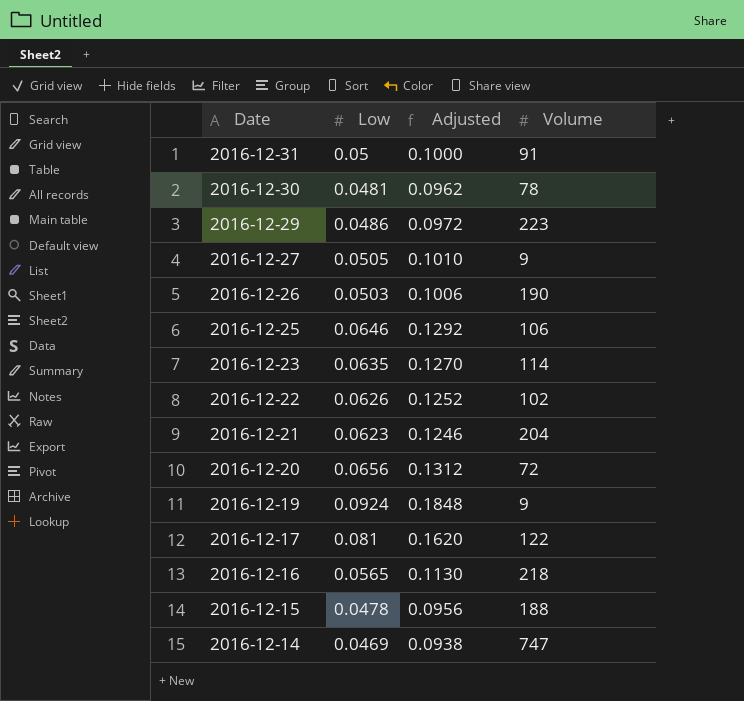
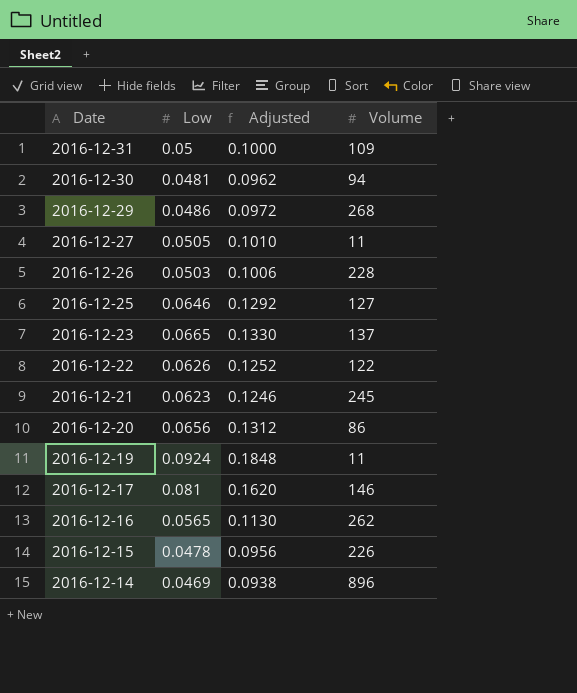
2016-12-31 | Volume: 91 -> 109
2016-12-30 | Volume: 78 -> 94
2016-12-29 | Volume: 223 -> 268
2016-12-27 | Volume: 9 -> 11
2016-12-26 | Volume: 190 -> 228
2016-12-25 | Volume: 106 -> 127
2016-12-23 | Low: 0.0635 -> 0.0665
2016-12-23 | Adjusted: 0.1270 -> 0.1330
2016-12-23 | Volume: 114 -> 137
2016-12-22 | Volume: 102 -> 122
2016-12-21 | Volume: 204 -> 245
2016-12-20 | Volume: 72 -> 86
2016-12-19 | Volume: 9 -> 11
2016-12-17 | Volume: 122 -> 146
2016-12-16 | Volume: 218 -> 262
2016-12-15 | Volume: 188 -> 226
2016-12-14 | Volume: 747 -> 896

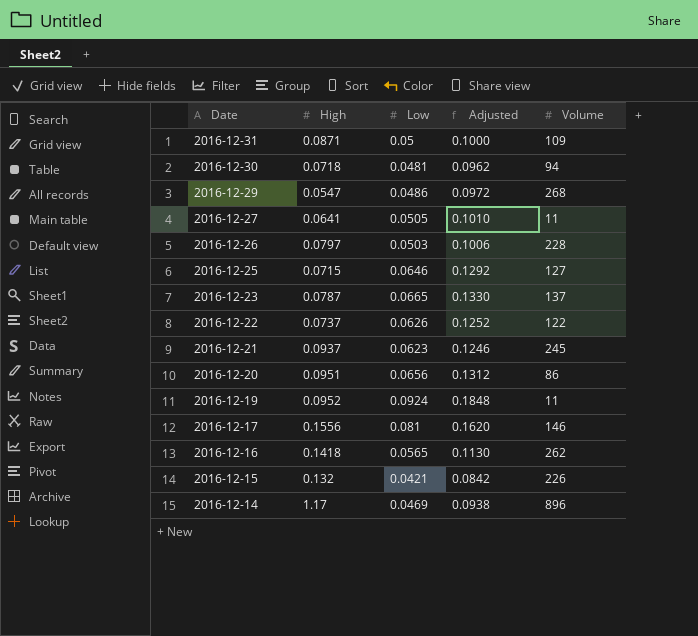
column High | position: none -> 2
2016-12-15 | Low: 0.0478 -> 0.0421
2016-12-15 | Adjusted: 0.0956 -> 0.0842

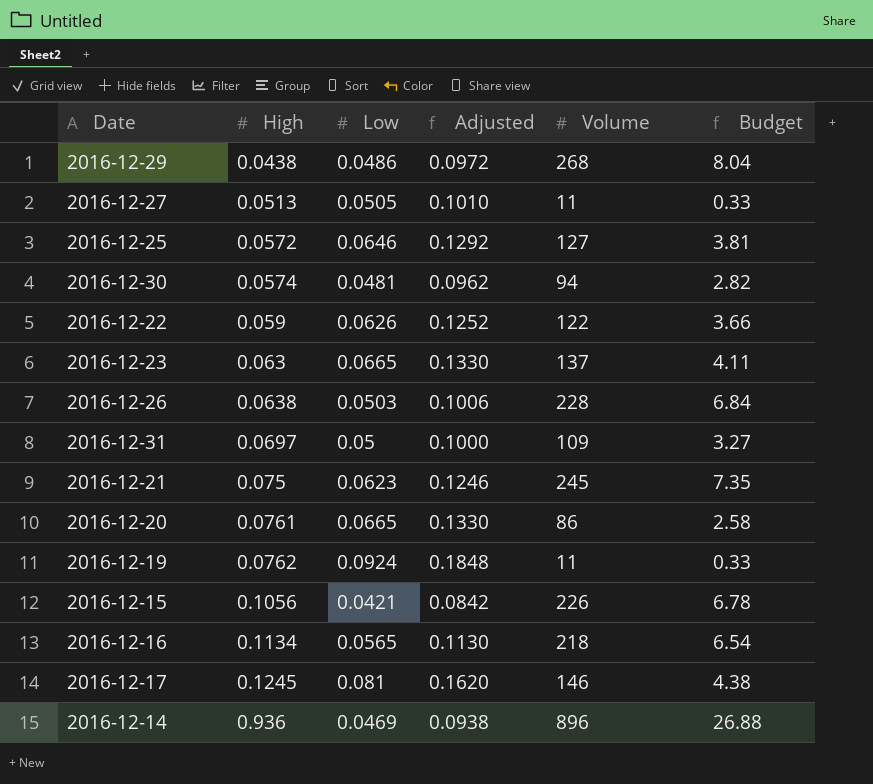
row order: Date descending -> High ascending
column Budget | formula: none -> [Volume] * 0.03
2016-12-29 | High: 0.0547 -> 0.0438
2016-12-27 | High: 0.0641 -> 0.0513
2016-12-25 | High: 0.0715 -> 0.0572
2016-12-30 | High: 0.0718 -> 0.0574
2016-12-22 | High: 0.0737 -> 0.059
2016-12-23 | High: 0.0787 -> 0.063
2016-12-26 | High: 0.0797 -> 0.0638
2016-12-31 | High: 0.0871 -> 0.0697
2016-12-21 | High: 0.0937 -> 0.075
2016-12-20 | High: 0.0951 -> 0.0761
2016-12-20 | Low: 0.0656 -> 0.0665
2016-12-20 | Adjusted: 0.1312 -> 0.1330
2016-12-19 | High: 0.0952 -> 0.0762
2016-12-15 | High: 0.132 -> 0.1056
2016-12-16 | High: 0.1418 -> 0.1134
2016-12-16 | Volume: 262 -> 218
2016-12-17 | High: 0.1556 -> 0.1245
2016-12-14 | High: 1.17 -> 0.936

